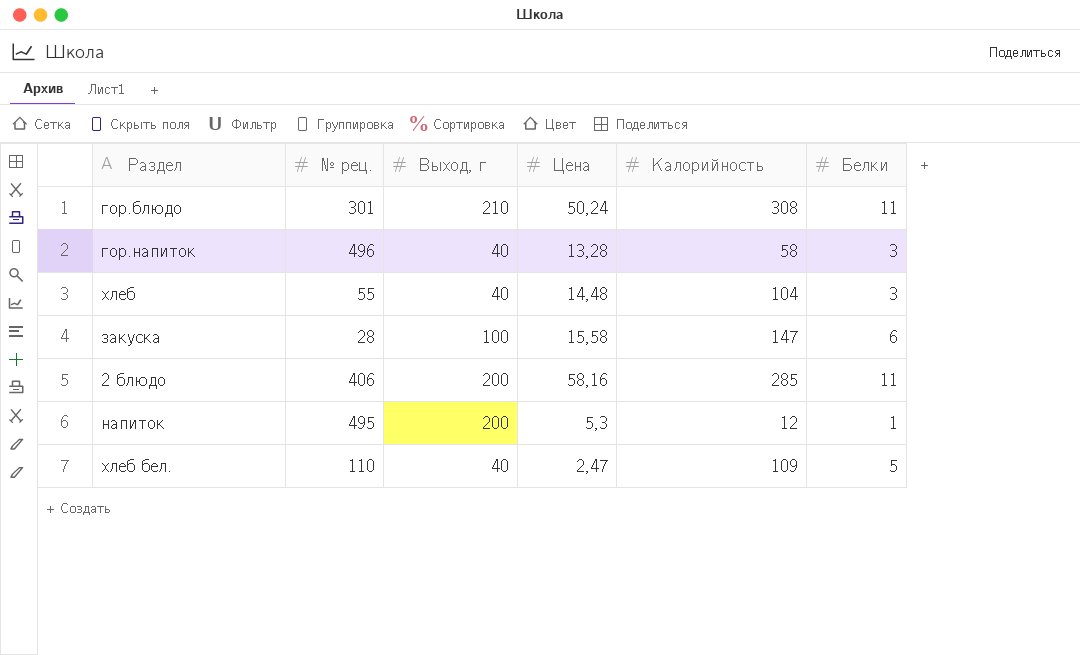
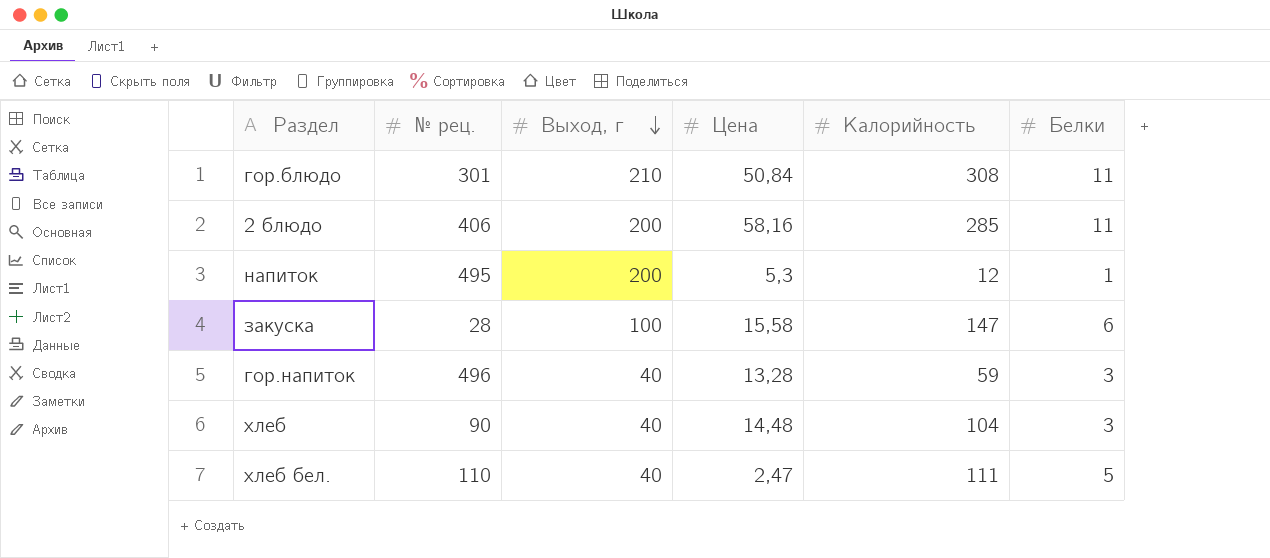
row order: none -> Выход, г descending
гор.блюдо | Цена: 50,24 -> 50,84
гор.напиток | Калорийность: 58 -> 59
хлеб | № рец.: 55 -> 90
хлеб бел. | Калорийность: 109 -> 111

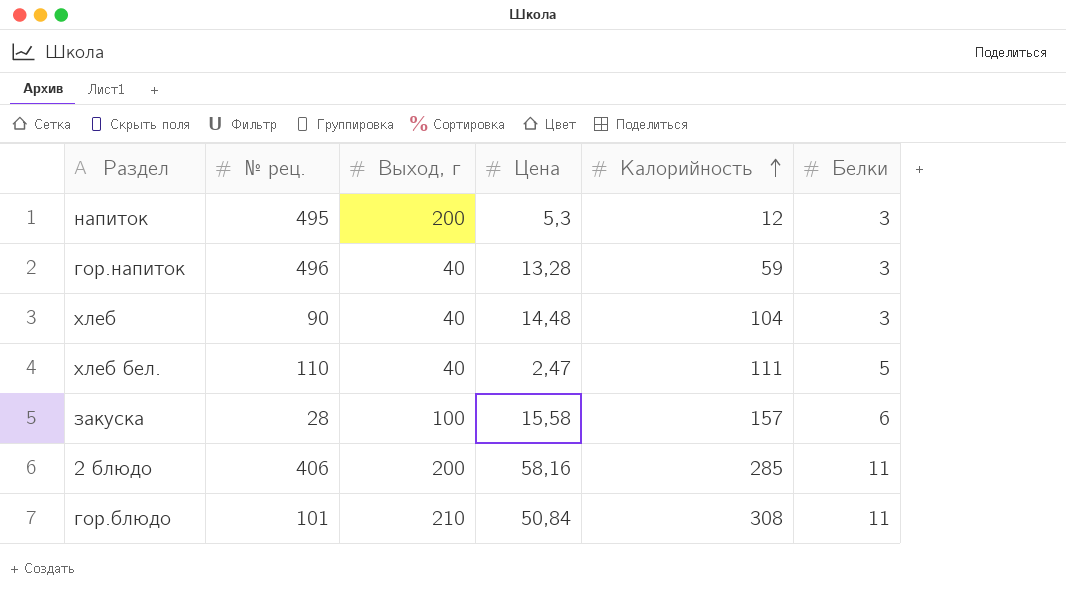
row order: Выход, г descending -> Калорийность ascending
напиток | Белки: 1 -> 3
закуска | Калорийность: 147 -> 157
гор.блюдо | № рец.: 301 -> 101

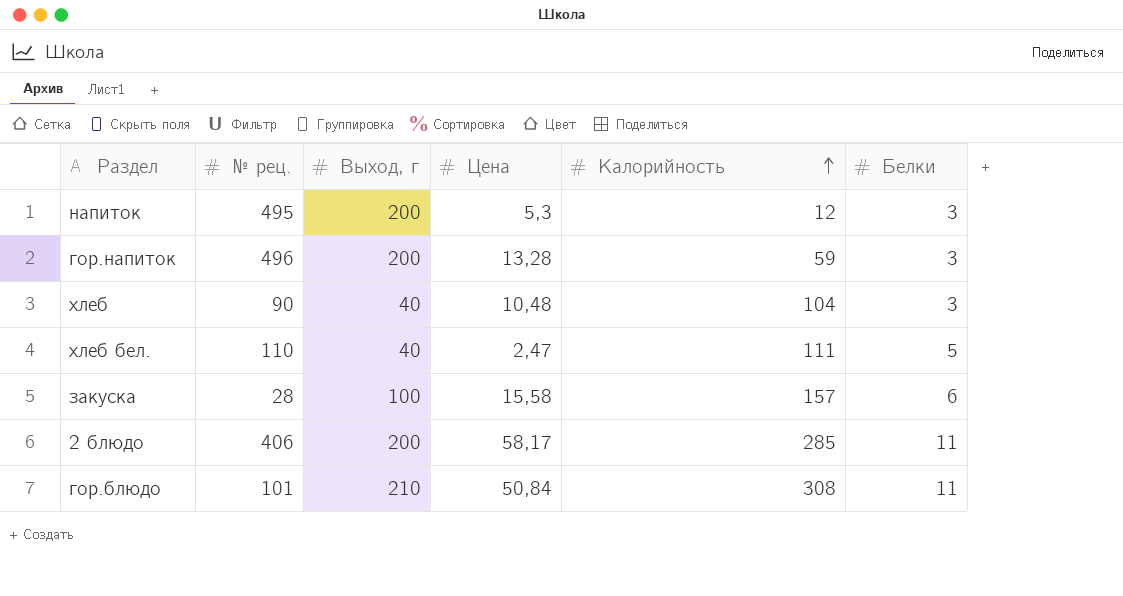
гор.напиток | Выход, г: 40 -> 200
хлеб | Цена: 14,48 -> 10,48
2 блюдо | Цена: 58,16 -> 58,17

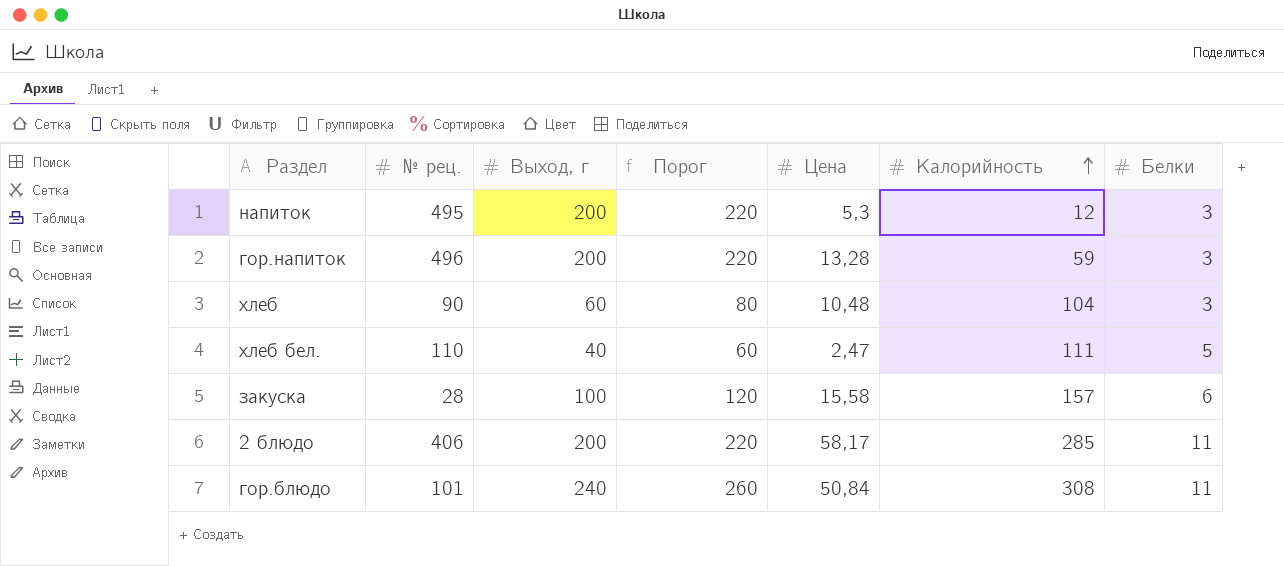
column Порог | formula: none -> [Выход, г] + 20
хлеб | Выход, г: 40 -> 60
гор.блюдо | Выход, г: 210 -> 240

